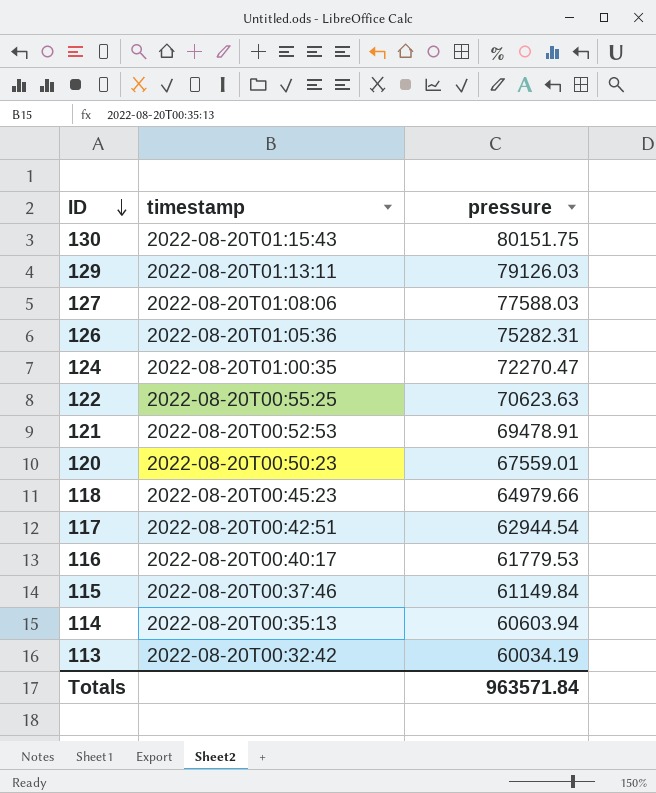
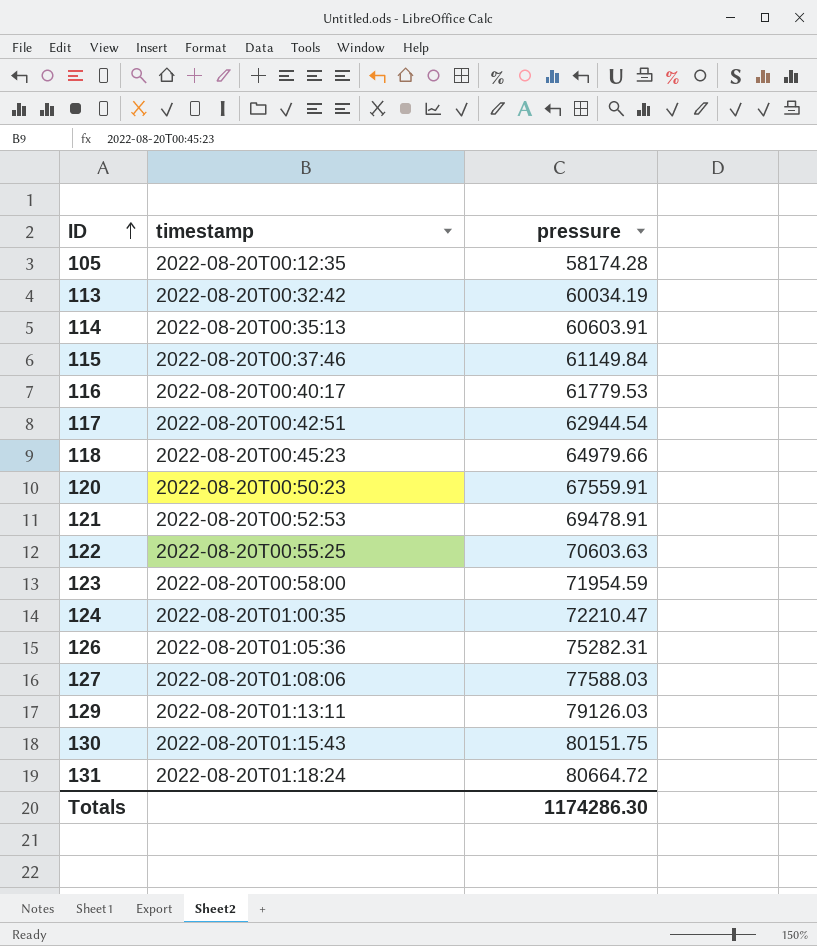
row order: ID descending -> ID ascending
row 105: none -> 2022-08-20T00:12:35 | 58174.28
114 | pressure: 60603.94 -> 60603.91
120 | pressure: 67559.01 -> 67559.91
122 | pressure: 70623.63 -> 70603.63
row 123: none -> 2022-08-20T00:58:00 | 71954.59
124 | pressure: 72270.47 -> 72210.47
row 131: none -> 2022-08-20T01:18:24 | 80664.72
Totals | pressure: 963571.84 -> 1174286.30

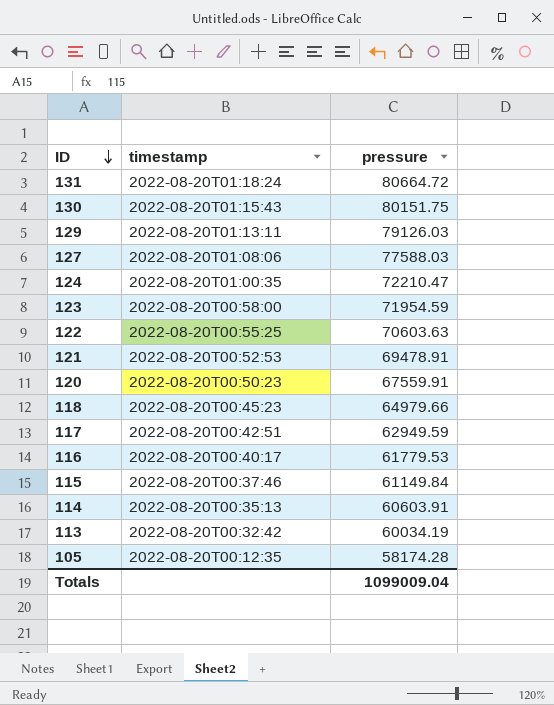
row order: ID ascending -> ID descending
row 126: 2022-08-20T01:05:36 | 75282.31 -> none
117 | pressure: 62944.54 -> 62949.59
Totals | pressure: 1174286.30 -> 1099009.04

